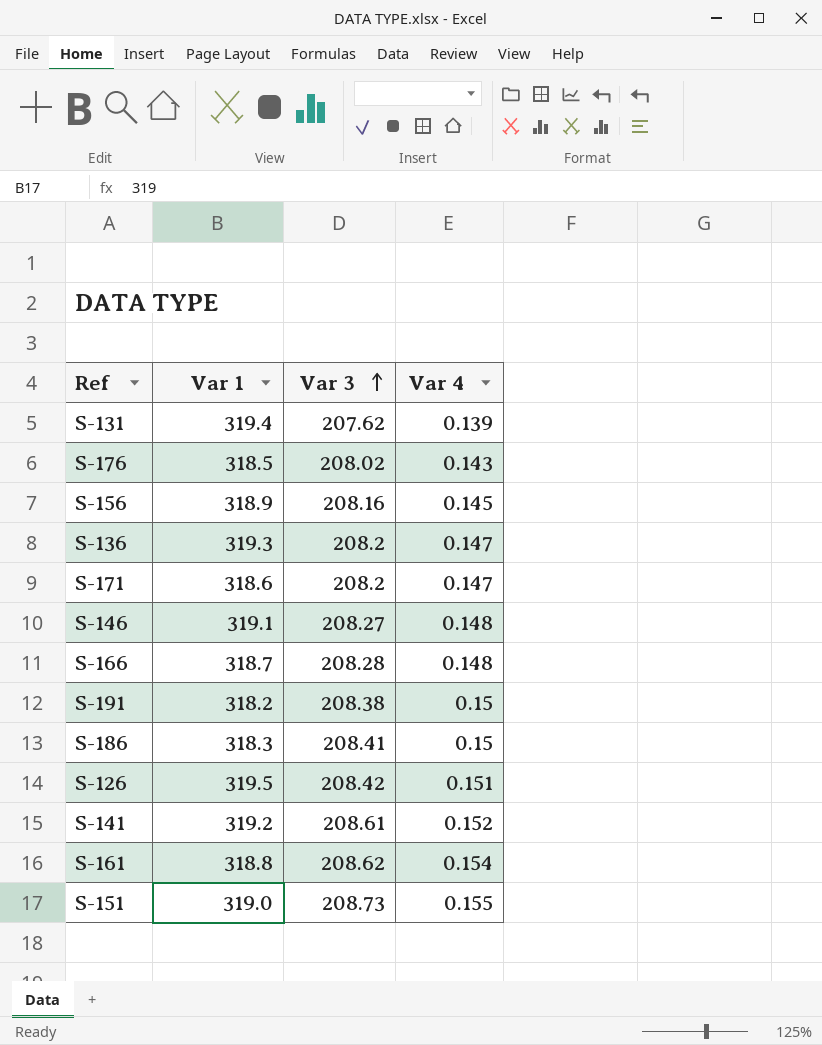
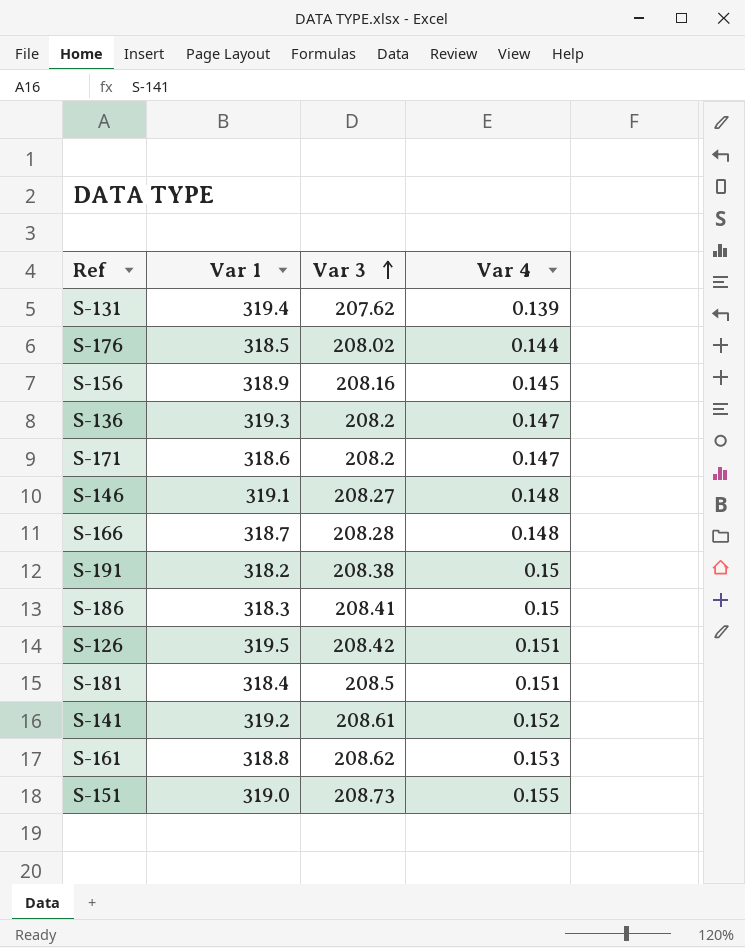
S-176 | Var 4: 0.143 -> 0.144
row S-181: none -> 318.4 | 208.5 | 0.151
S-161 | Var 4: 0.154 -> 0.153

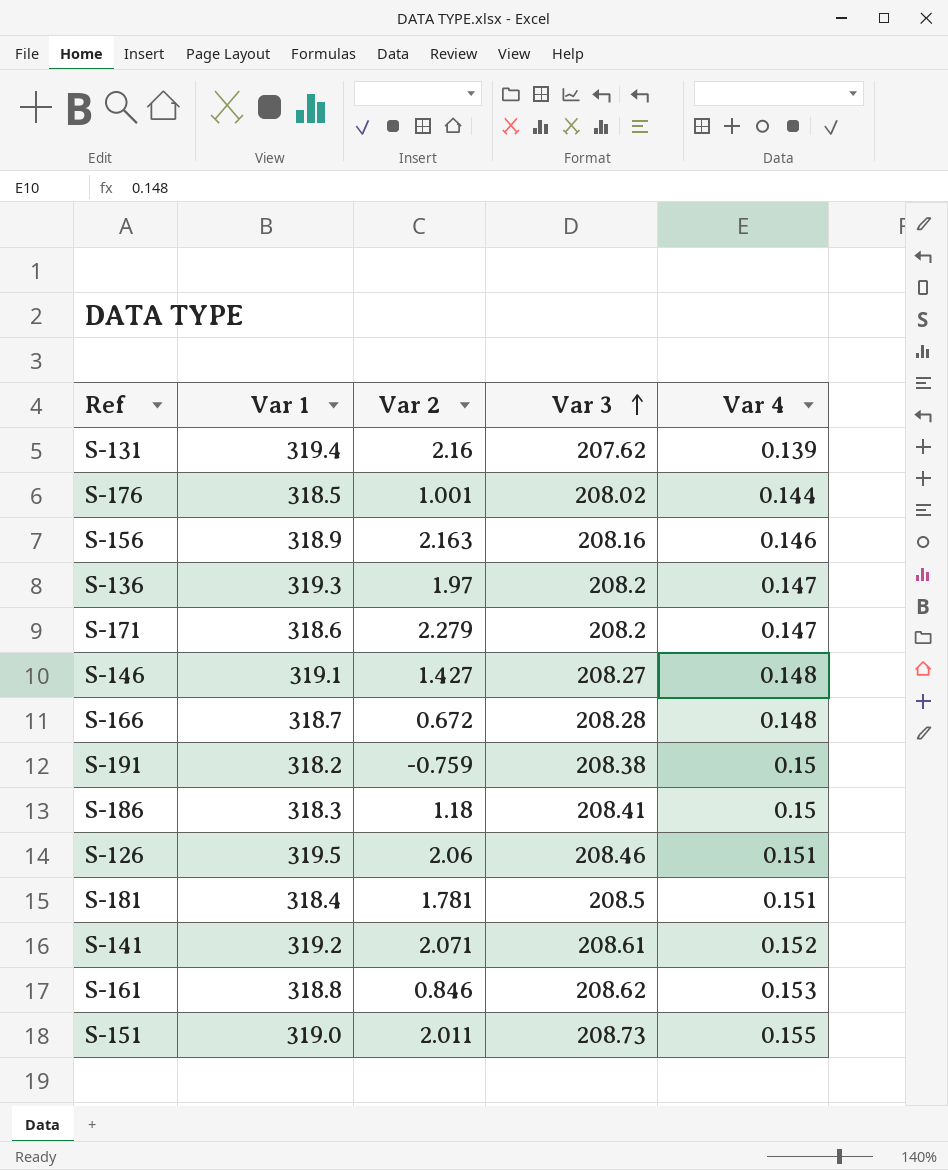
column Var 2 | position: none -> 3
S-156 | Var 4: 0.145 -> 0.146
S-126 | Var 3: 208.42 -> 208.46

